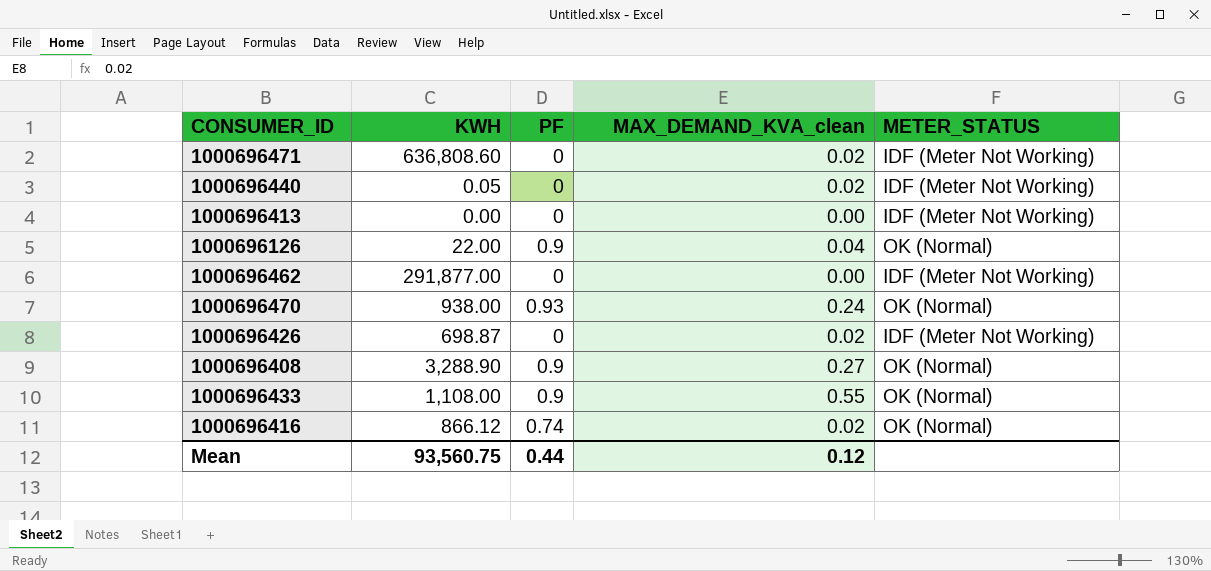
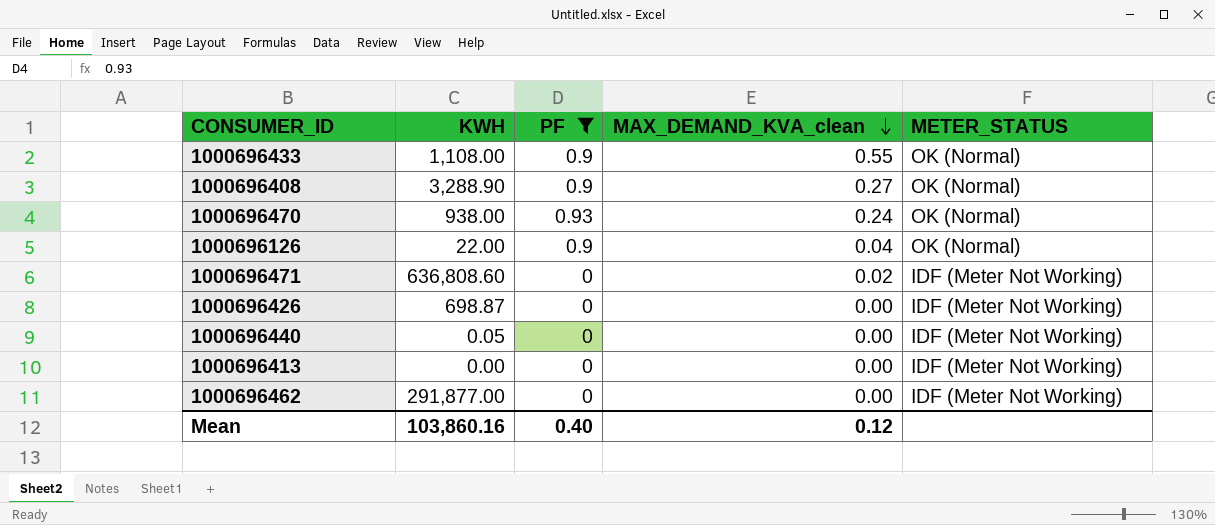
filter: none -> PF != 0.74
row order: none -> MAX_DEMAND_KVA_clean descending
1000696426 | MAX_DEMAND_KVA_clean: 0.02 -> 0.00
1000696440 | MAX_DEMAND_KVA_clean: 0.02 -> 0.00
Mean | KWH: 93,560.75 -> 103,860.16
Mean | PF: 0.44 -> 0.40

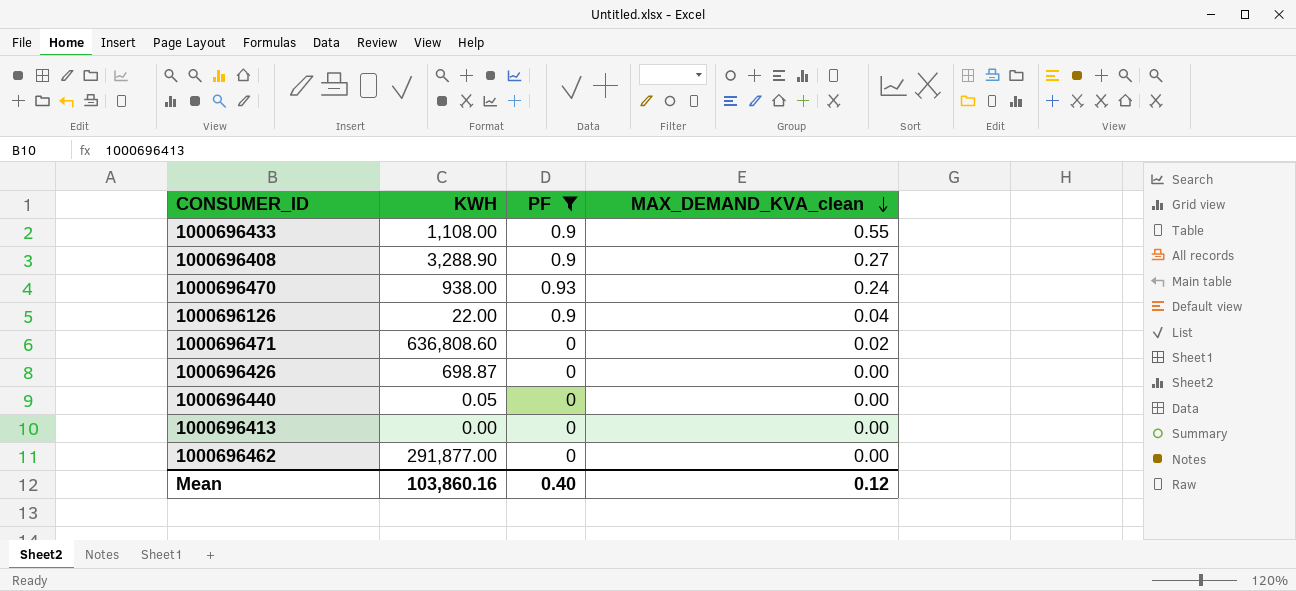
column METER_STATUS | position: 5 -> none

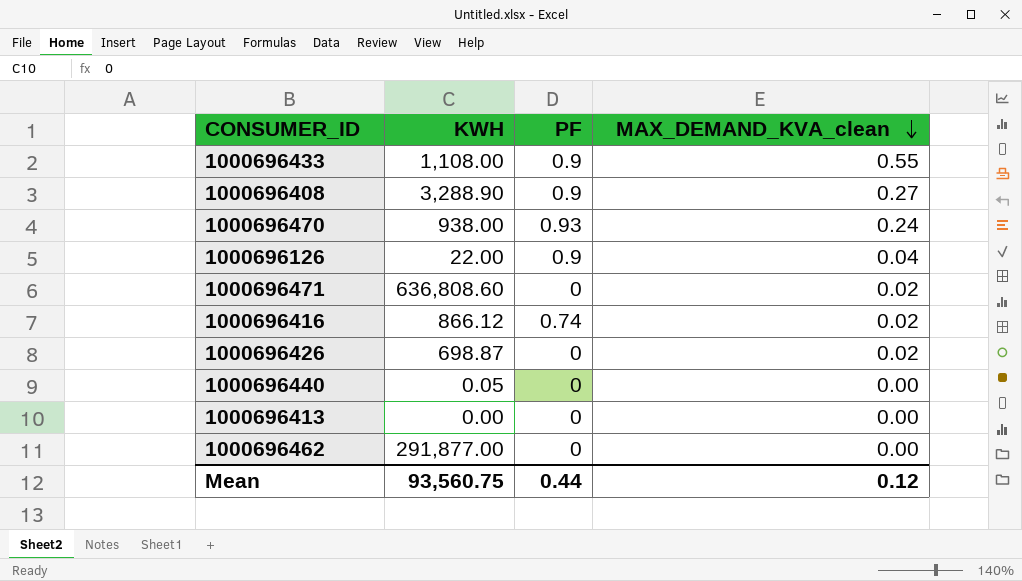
filter: PF != 0.74 -> none
1000696426 | MAX_DEMAND_KVA_clean: 0.00 -> 0.02
Mean | KWH: 103,860.16 -> 93,560.75
Mean | PF: 0.40 -> 0.44

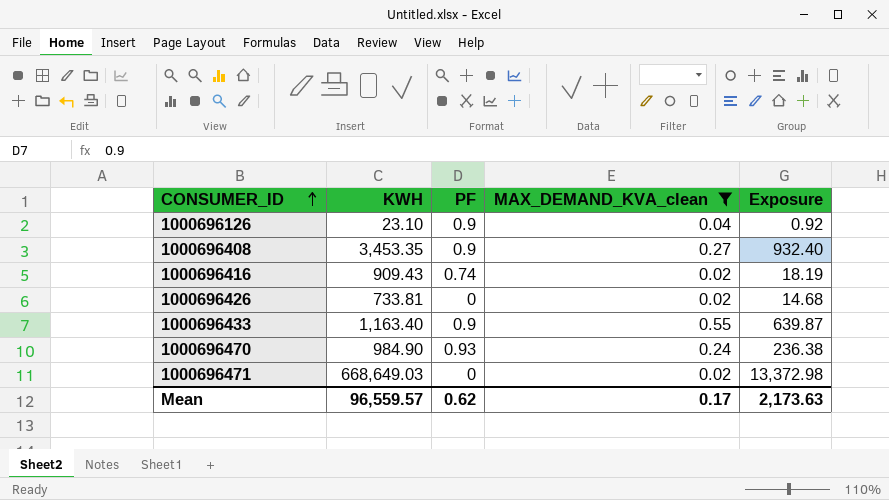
filter: none -> MAX_DEMAND_KVA_clean != 0.00
row order: MAX_DEMAND_KVA_clean descending -> CONSUMER_ID ascending
column Exposure | formula: none -> [KWH] * [MAX_DEMAND_KVA_clean]
1000696126 | KWH: 22.00 -> 23.10
1000696408 | KWH: 3,288.90 -> 3,453.35
1000696416 | KWH: 866.12 -> 909.43
1000696426 | KWH: 698.87 -> 733.81
1000696433 | KWH: 1,108.00 -> 1,163.40
1000696470 | KWH: 938.00 -> 984.90
1000696471 | KWH: 636,808.60 -> 668,649.03
Mean | KWH: 93,560.75 -> 96,559.57
Mean | PF: 0.44 -> 0.62
Mean | MAX_DEMAND_KVA_clean: 0.12 -> 0.17

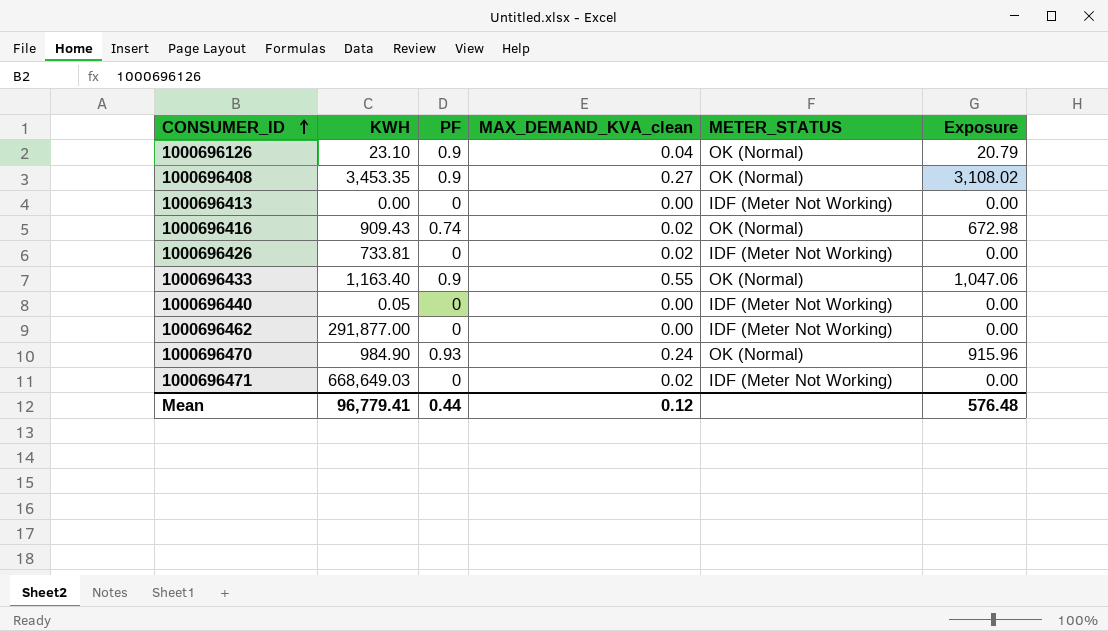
filter: MAX_DEMAND_KVA_clean != 0.00 -> none
column METER_STATUS | position: none -> 5
column Exposure | formula: [KWH] * [MAX_DEMAND_KVA_clean] -> [KWH] * [PF]
Mean | KWH: 96,559.57 -> 96,779.41
Mean | PF: 0.62 -> 0.44
Mean | MAX_DEMAND_KVA_clean: 0.17 -> 0.12
Mean | Exposure: 2,173.63 -> 576.48

